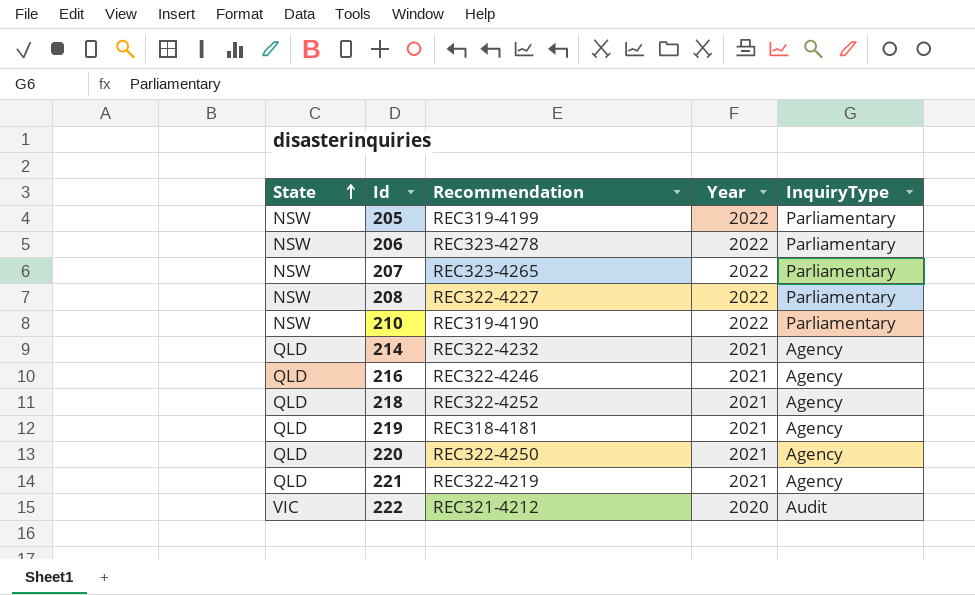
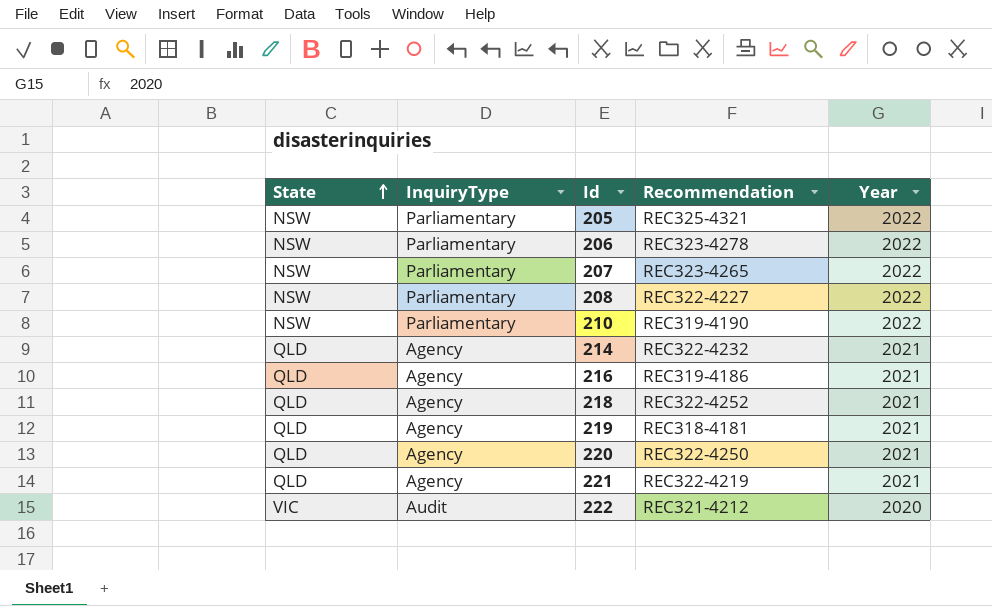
column InquiryType | position: 5 -> 2
205 | Recommendation: REC319-4199 -> REC325-4321
216 | Recommendation: REC322-4246 -> REC319-4186

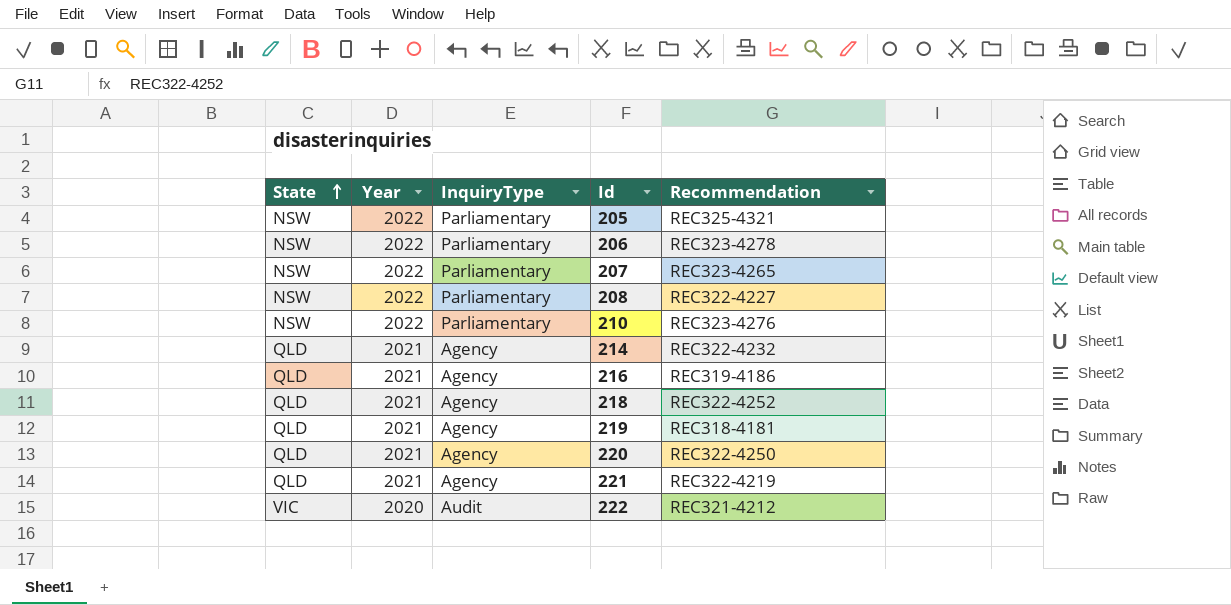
column Year | position: 5 -> 2
210 | Recommendation: REC319-4190 -> REC323-4276

